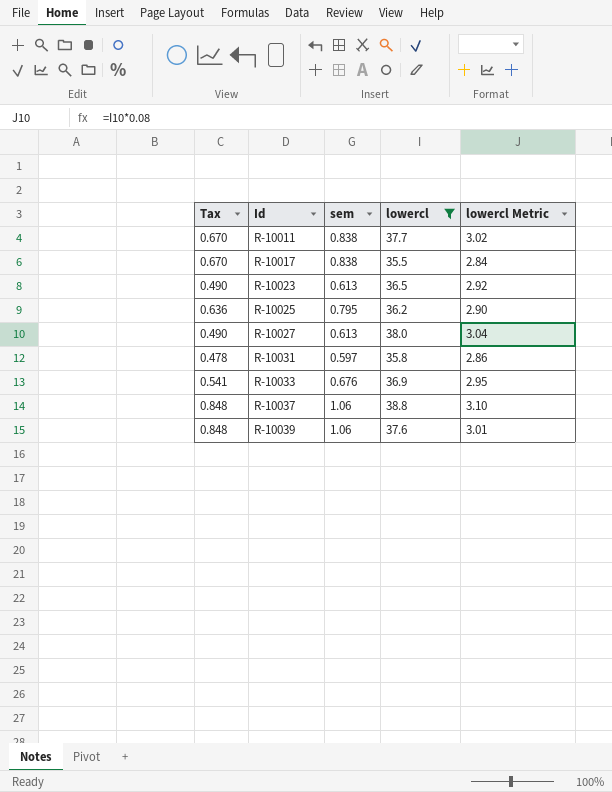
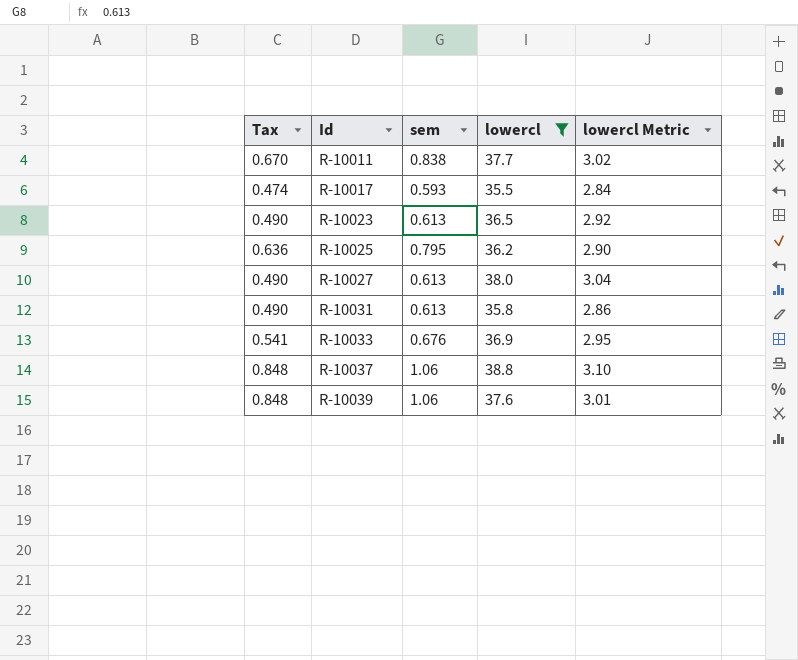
R-10017 | Tax: 0.670 -> 0.474
R-10017 | sem: 0.838 -> 0.593
R-10031 | Tax: 0.478 -> 0.490
R-10031 | sem: 0.597 -> 0.613

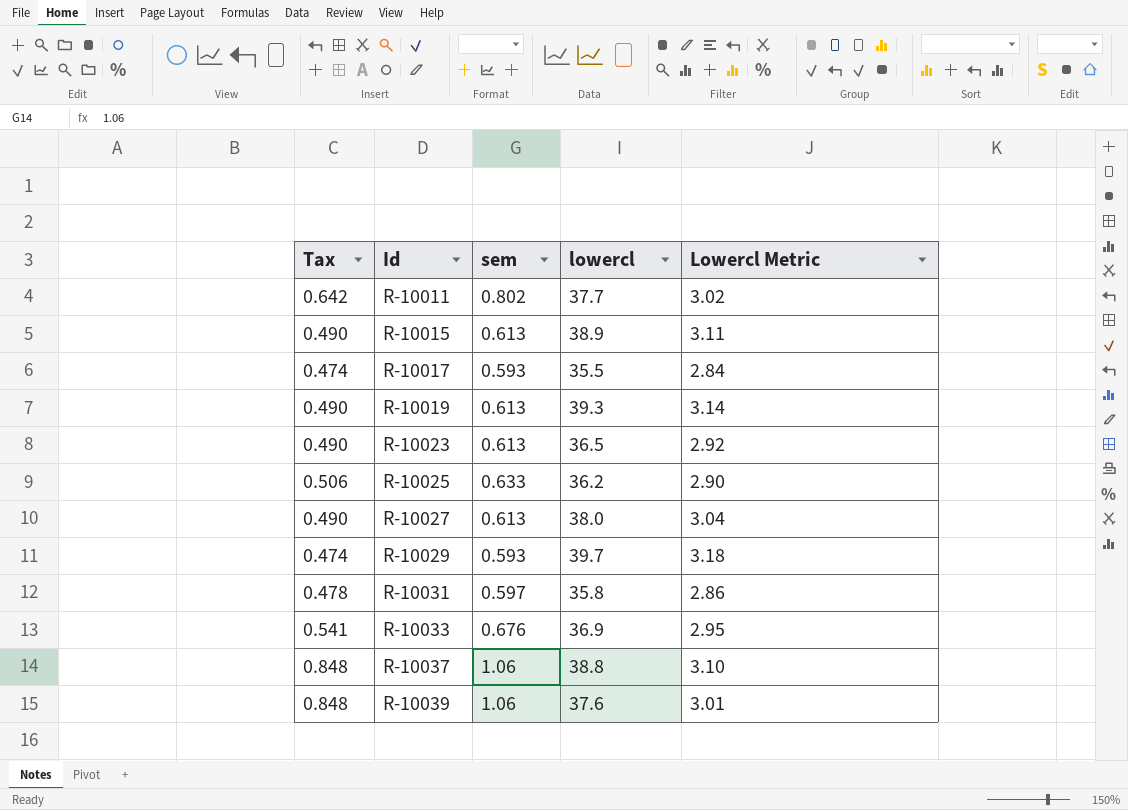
filter: lowercl <= 38.8 -> none
column name: lowercl Metric -> Lowercl Metric
R-10011 | Tax: 0.670 -> 0.642
R-10011 | sem: 0.838 -> 0.802
R-10025 | Tax: 0.636 -> 0.506
R-10025 | sem: 0.795 -> 0.633
R-10031 | Tax: 0.490 -> 0.478
R-10031 | sem: 0.613 -> 0.597

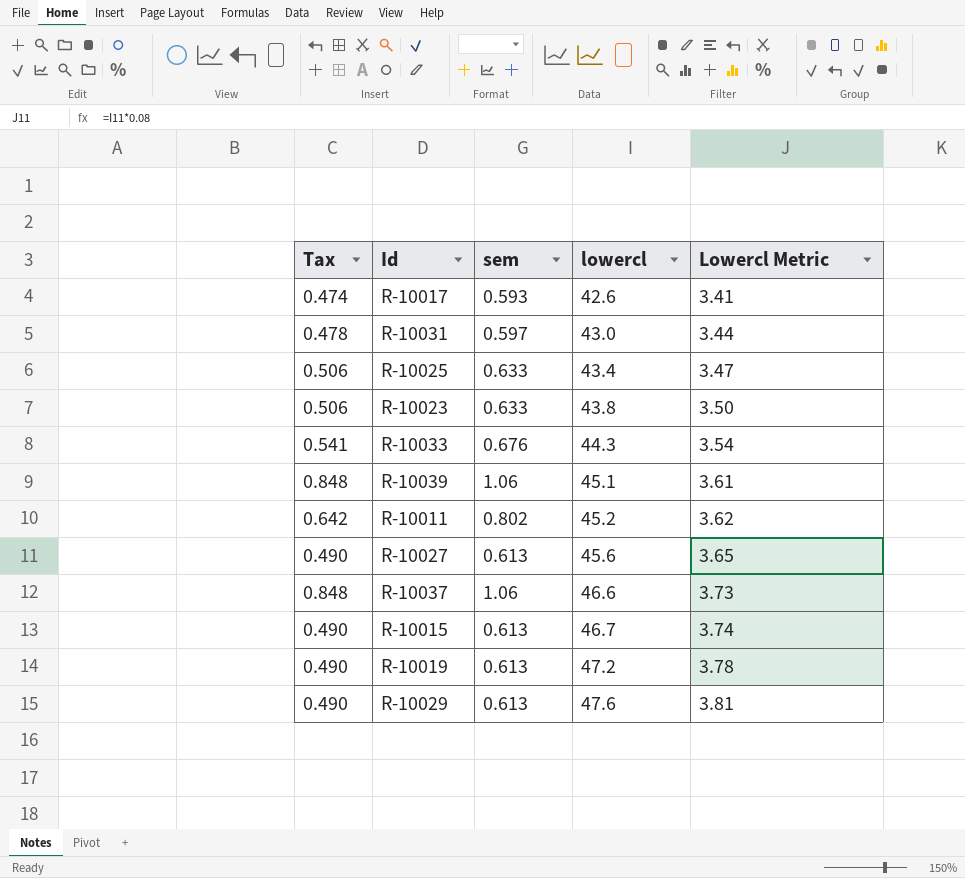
row order: Id ascending -> lowercl ascending
R-10017 | lowercl: 35.5 -> 42.6
R-10017 | Lowercl Metric: 2.84 -> 3.41
R-10031 | lowercl: 35.8 -> 43.0
R-10031 | Lowercl Metric: 2.86 -> 3.44
R-10025 | lowercl: 36.2 -> 43.4
R-10025 | Lowercl Metric: 2.90 -> 3.47
R-10023 | Tax: 0.490 -> 0.506
R-10023 | sem: 0.613 -> 0.633
R-10023 | lowercl: 36.5 -> 43.8
R-10023 | Lowercl Metric: 2.92 -> 3.50
R-10033 | lowercl: 36.9 -> 44.3
R-10033 | Lowercl Metric: 2.95 -> 3.54
R-10039 | lowercl: 37.6 -> 45.1
R-10039 | Lowercl Metric: 3.01 -> 3.61
R-10011 | lowercl: 37.7 -> 45.2
R-10011 | Lowercl Metric: 3.02 -> 3.62
R-10027 | lowercl: 38.0 -> 45.6
R-10027 | Lowercl Metric: 3.04 -> 3.65
R-10037 | lowercl: 38.8 -> 46.6
R-10037 | Lowercl Metric: 3.10 -> 3.73
R-10015 | lowercl: 38.9 -> 46.7
R-10015 | Lowercl Metric: 3.11 -> 3.74
R-10019 | lowercl: 39.3 -> 47.2
R-10019 | Lowercl Metric: 3.14 -> 3.78
R-10029 | Tax: 0.474 -> 0.490
R-10029 | sem: 0.593 -> 0.613
R-10029 | lowercl: 39.7 -> 47.6
R-10029 | Lowercl Metric: 3.18 -> 3.81

